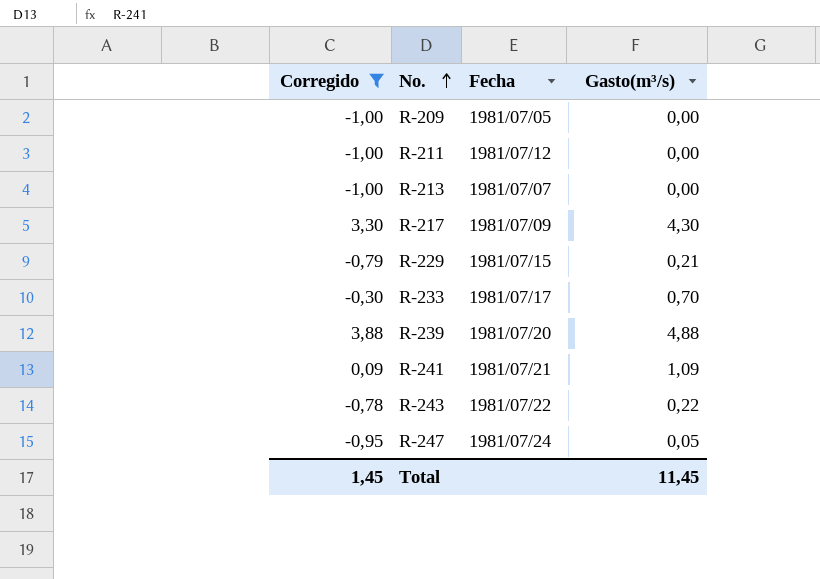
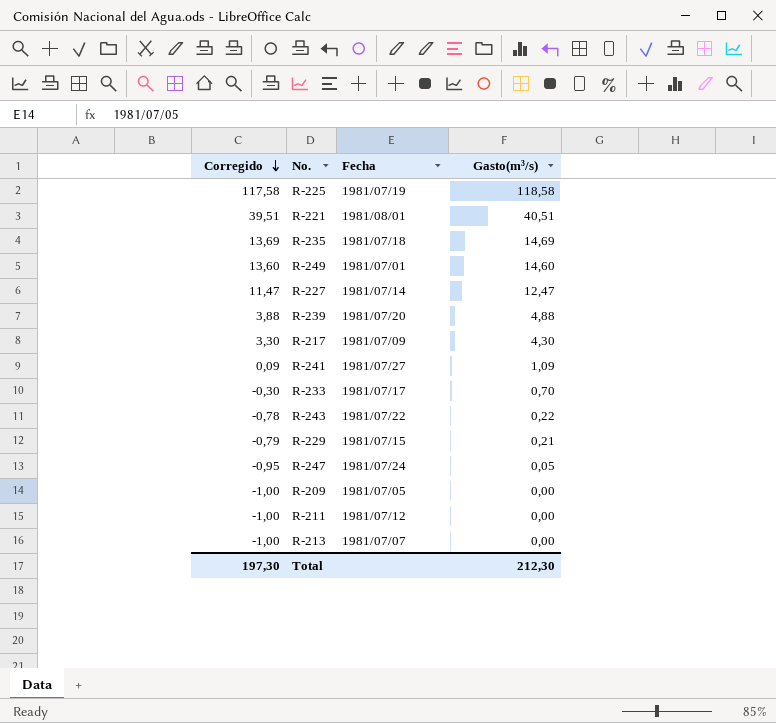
filter: Corregido <= 3,88 -> none
row order: No. ascending -> Corregido descending
R-241 | Fecha: 1981/07/21 -> 1981/07/27
Total | Corregido: 1,45 -> 197,30
Total | Gasto(m³/s): 11,45 -> 212,30

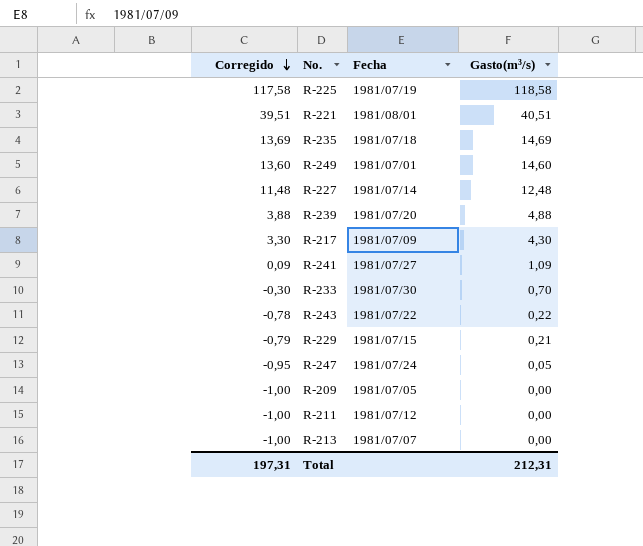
R-227 | Corregido: 11,47 -> 11,48
R-227 | Gasto(m³/s): 12,47 -> 12,48
R-233 | Fecha: 1981/07/17 -> 1981/07/30
Total | Corregido: 197,30 -> 197,31
Total | Gasto(m³/s): 212,30 -> 212,31

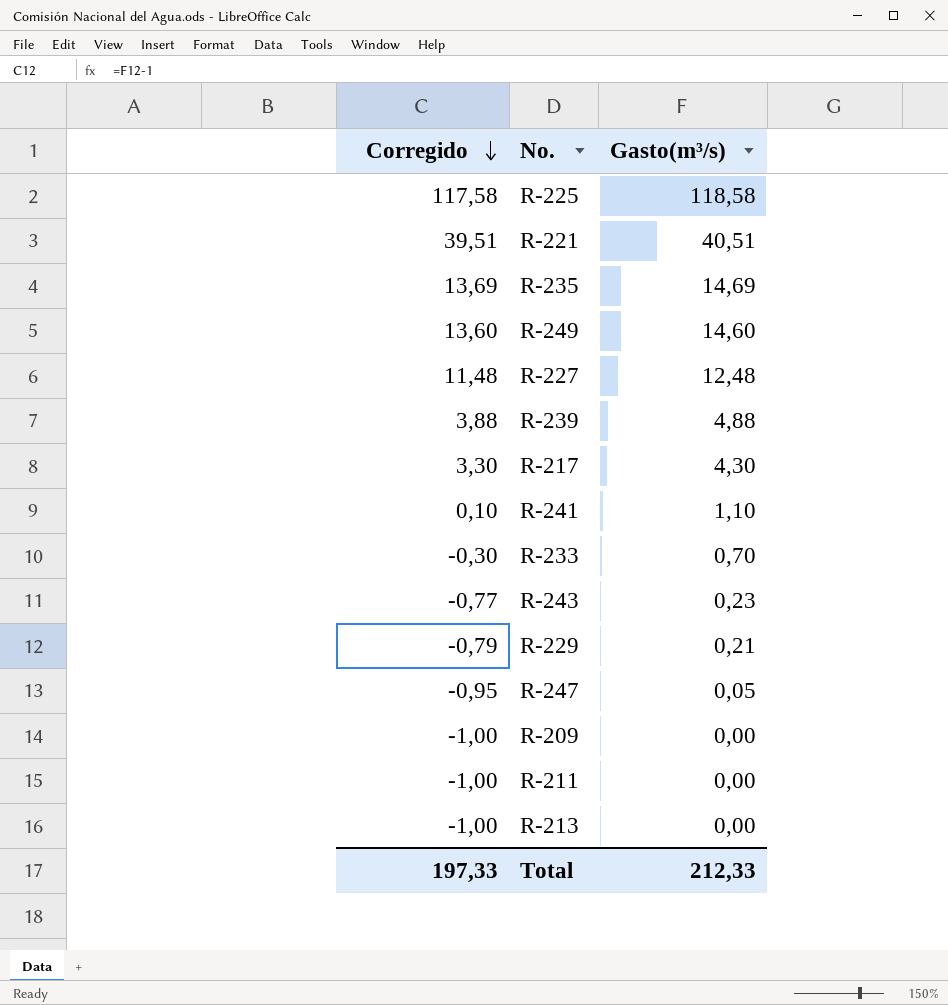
column Fecha | position: 3 -> none
R-241 | Corregido: 0,09 -> 0,10
R-241 | Gasto(m³/s): 1,09 -> 1,10
R-243 | Corregido: -0,78 -> -0,77
R-243 | Gasto(m³/s): 0,22 -> 0,23
Total | Corregido: 197,31 -> 197,33
Total | Gasto(m³/s): 212,31 -> 212,33

